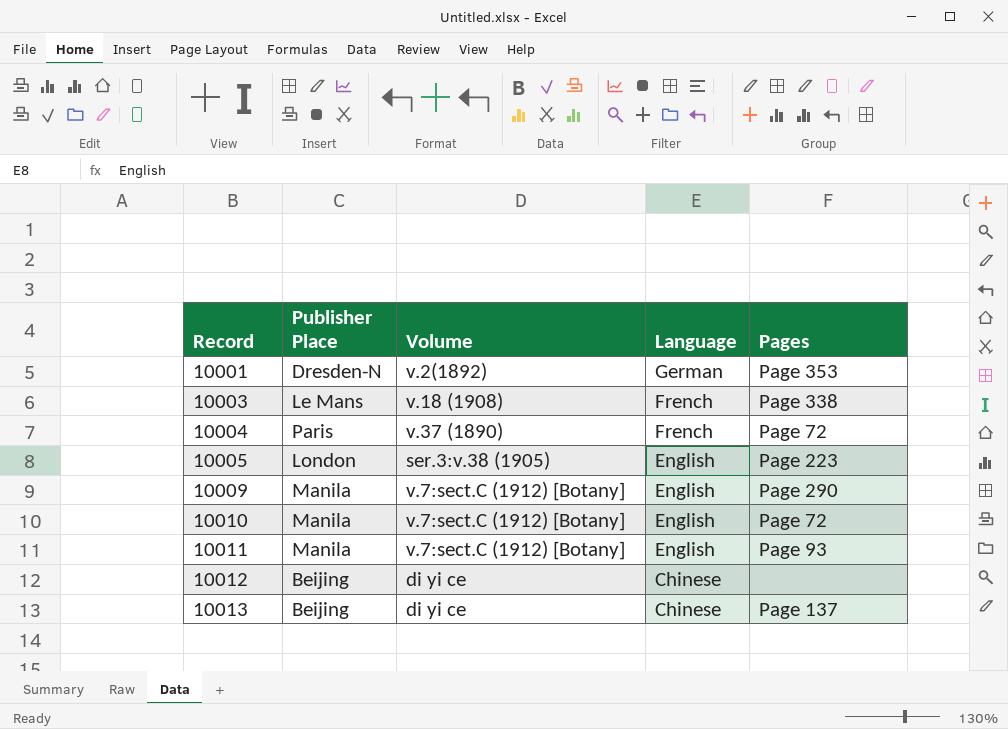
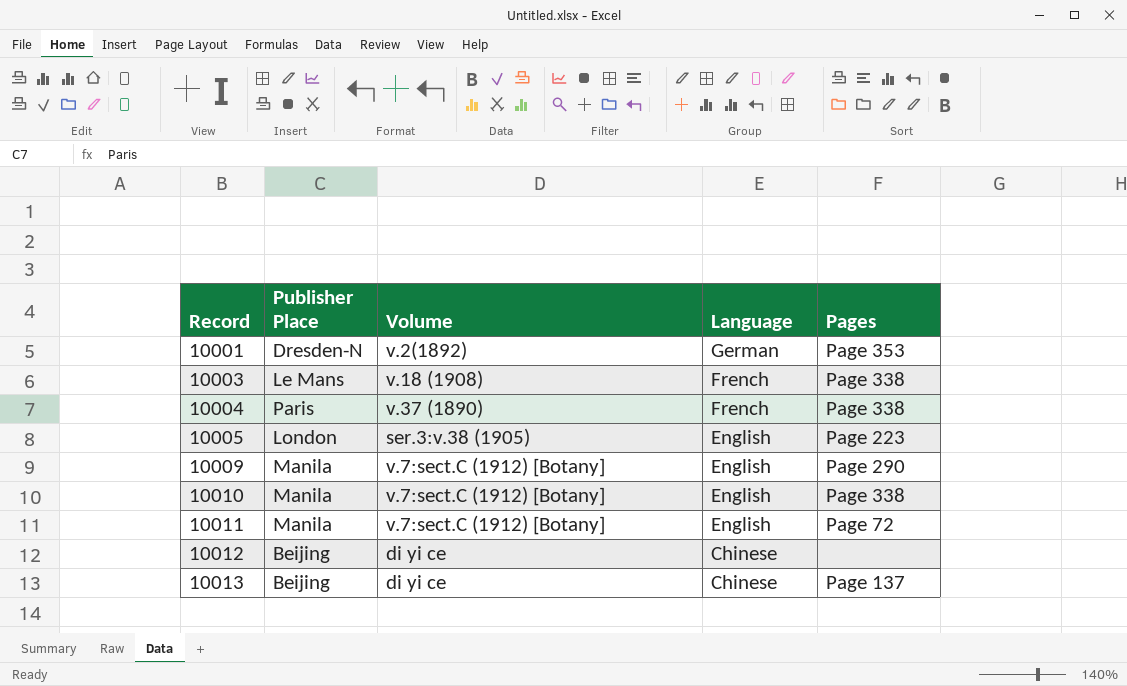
10004 | Pages: Page 72 -> Page 338
10010 | Pages: Page 72 -> Page 338
10011 | Pages: Page 93 -> Page 72

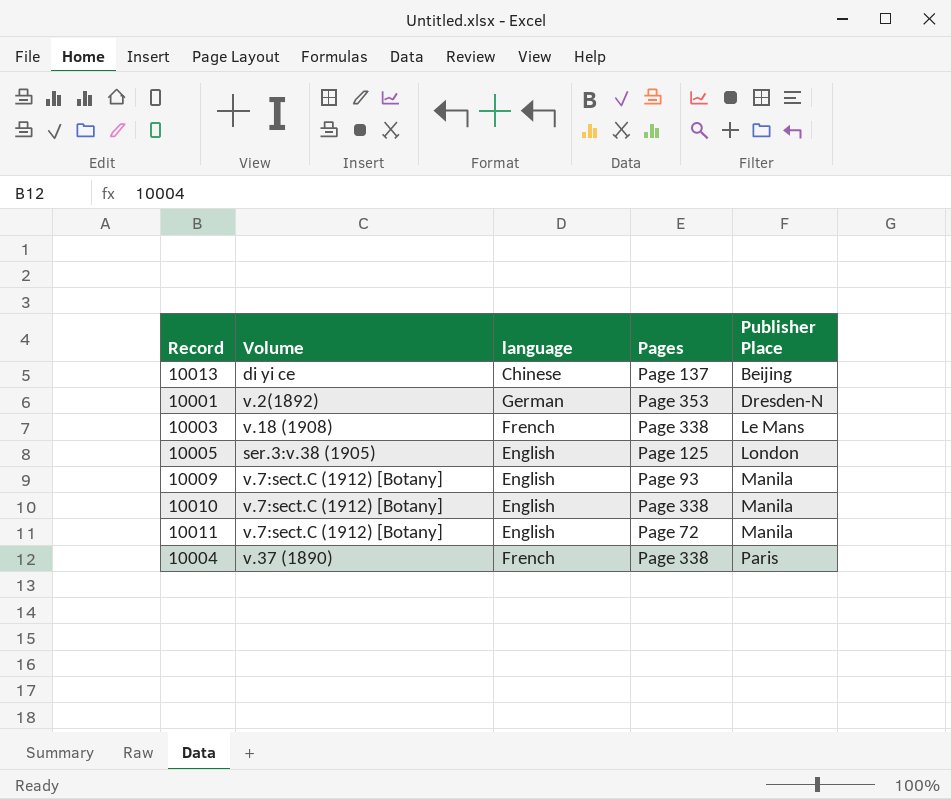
row order: Record ascending -> Publisher Place ascending
column name: Language -> language
column Publisher Place | position: 2 -> 5
row 10012: Beijing | di yi ce | Chinese | none -> none
10005 | Pages: Page 223 -> Page 125
10009 | Pages: Page 290 -> Page 93

